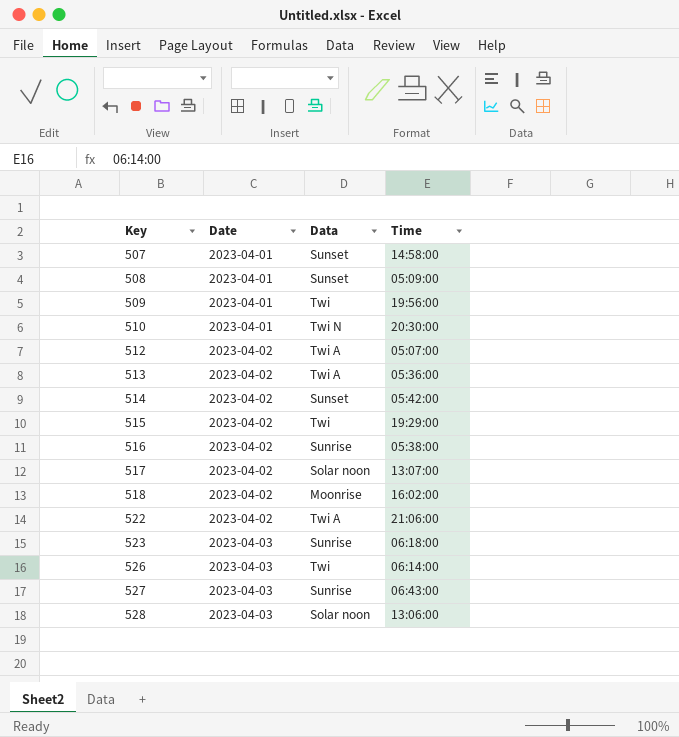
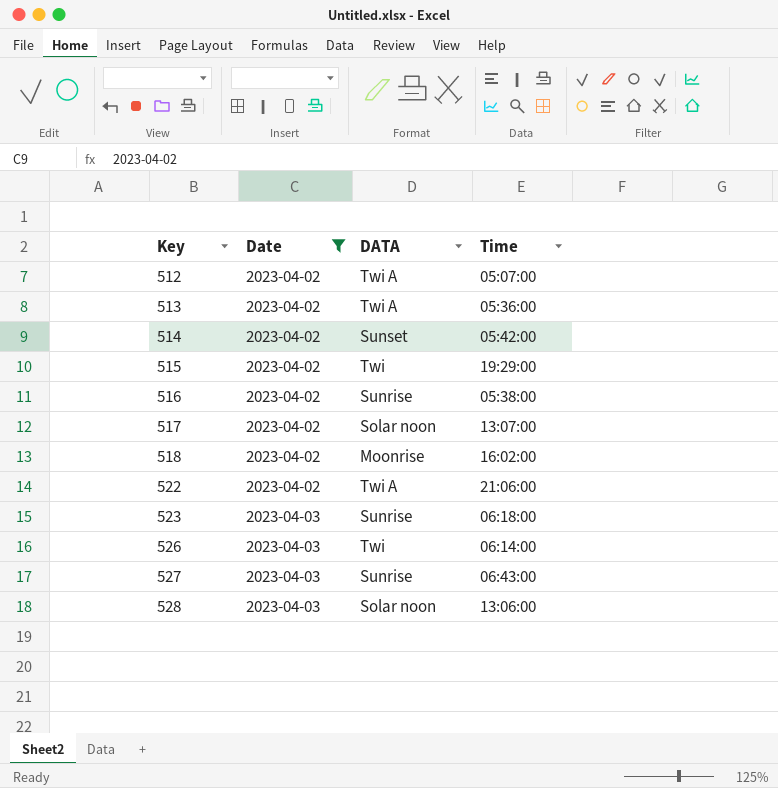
filter: none -> Date != 2023-04-01
column name: Data -> DATA

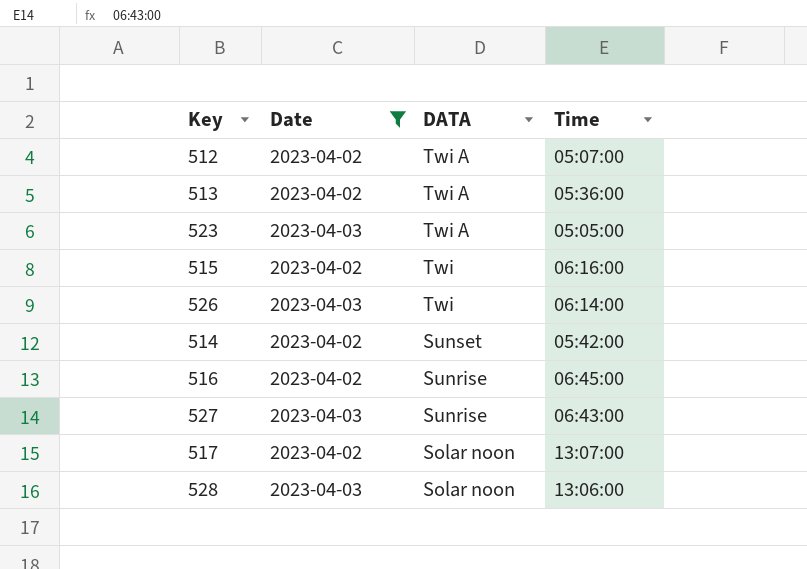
row order: Key ascending -> DATA descending
row 518: 2023-04-02 | Moonrise | 16:02:00 -> none
row 522: 2023-04-02 | Twi A | 21:06:00 -> none
523 | DATA: Sunrise -> Twi A
523 | Time: 06:18:00 -> 05:05:00
515 | Time: 19:29:00 -> 06:16:00
516 | Time: 05:38:00 -> 06:45:00

